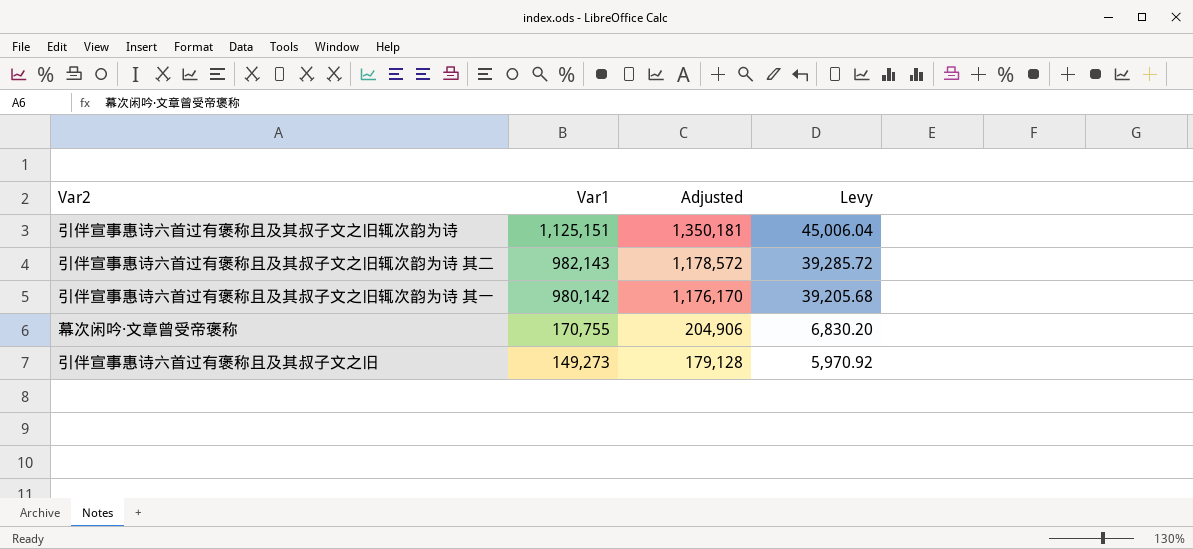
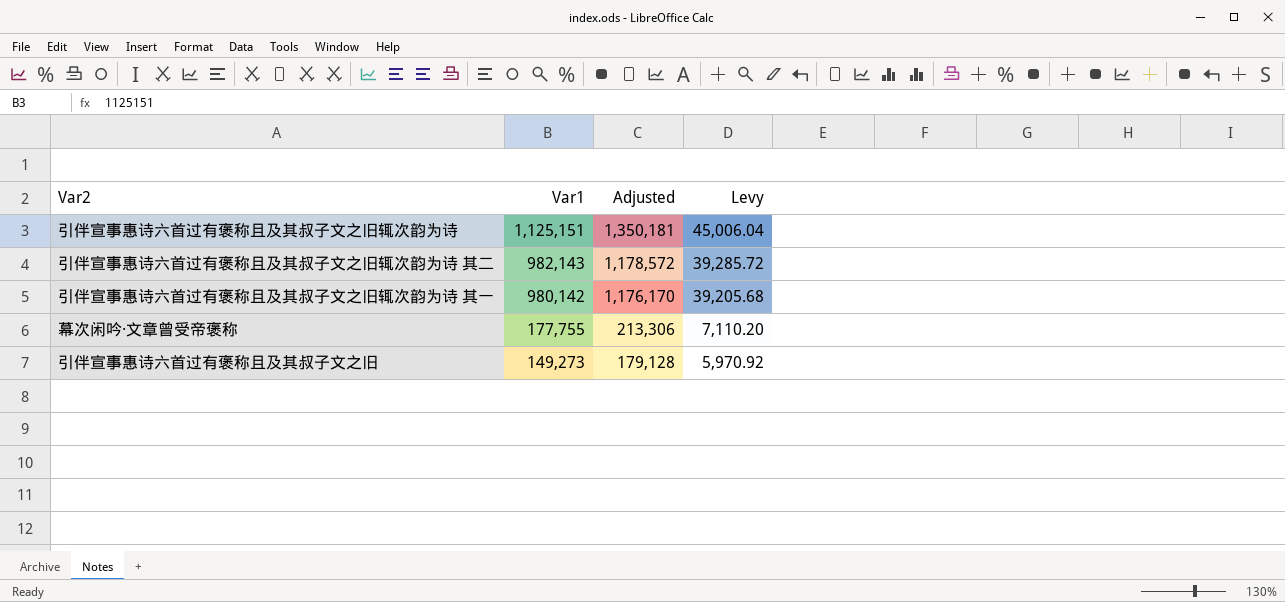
幕次闲吟·文章曾受帝褒称 | Var1: 170,755 -> 177,755
幕次闲吟·文章曾受帝褒称 | Adjusted: 204,906 -> 213,306
幕次闲吟·文章曾受帝褒称 | Levy: 6,830.20 -> 7,110.20

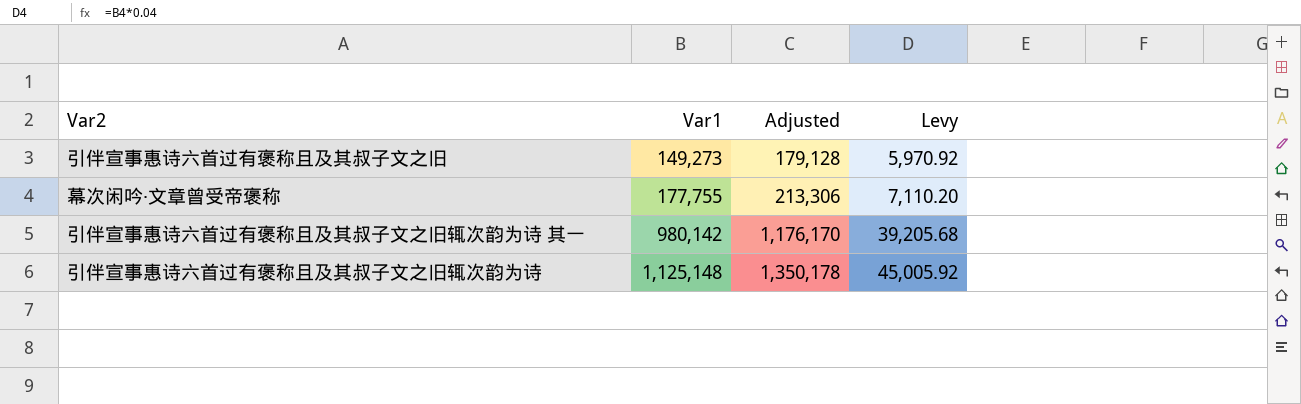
row order: Var1 descending -> Var1 ascending
row 引伴宣事惠诗六首过有褒称且及其叔子文之旧辄次韵为诗 其二: 982,143 | 1,178,572 | 39,285.72 -> none
引伴宣事惠诗六首过有褒称且及其叔子文之旧辄次韵为诗 | Var1: 1,125,151 -> 1,125,148
引伴宣事惠诗六首过有褒称且及其叔子文之旧辄次韵为诗 | Adjusted: 1,350,181 -> 1,350,178
引伴宣事惠诗六首过有褒称且及其叔子文之旧辄次韵为诗 | Levy: 45,006.04 -> 45,005.92

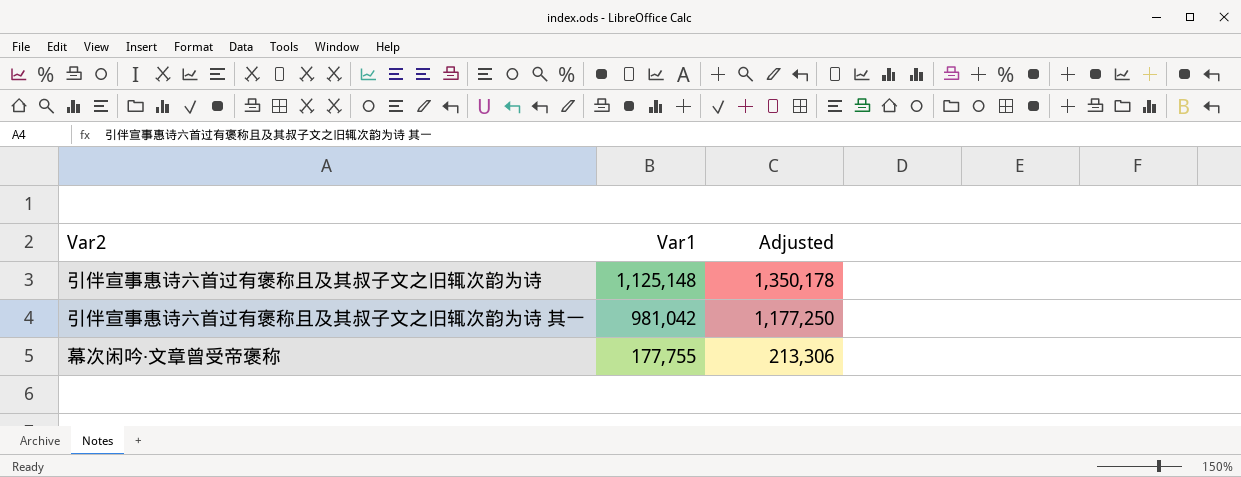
row order: Var1 ascending -> Var1 descending
column Levy | formula: [Var1] * 0.04 -> none
row 引伴宣事惠诗六首过有褒称且及其叔子文之旧: 149,273 | 179,128 | 5,970.92 -> none
引伴宣事惠诗六首过有褒称且及其叔子文之旧辄次韵为诗 其一 | Var1: 980,142 -> 981,042
引伴宣事惠诗六首过有褒称且及其叔子文之旧辄次韵为诗 其一 | Adjusted: 1,176,170 -> 1,177,250

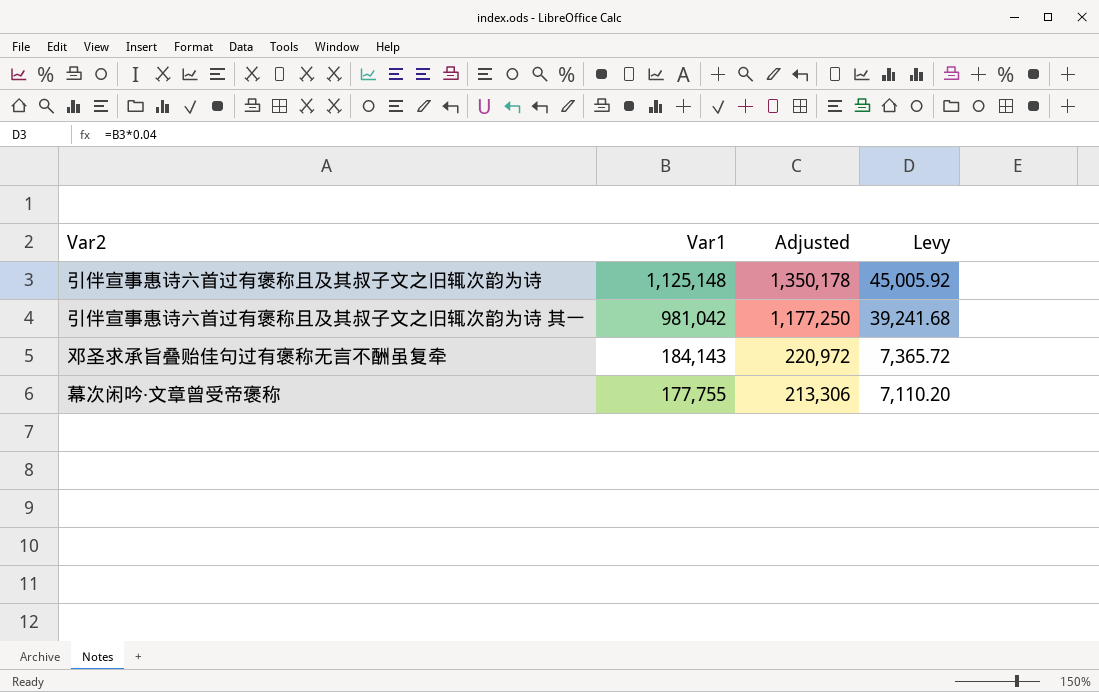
column Levy | formula: none -> [Var1] * 0.04
row 邓圣求承旨叠贻佳句过有褒称无言不酬虽复牵: none -> 184,143 | 220,972 | 7,365.72

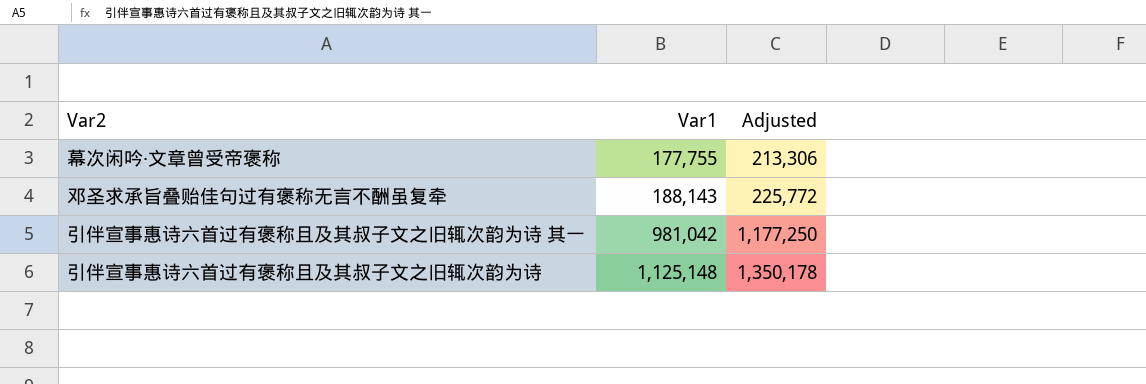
row order: Var1 descending -> Var1 ascending
column Levy | formula: [Var1] * 0.04 -> none
邓圣求承旨叠贻佳句过有褒称无言不酬虽复牵 | Var1: 184,143 -> 188,143
邓圣求承旨叠贻佳句过有褒称无言不酬虽复牵 | Adjusted: 220,972 -> 225,772

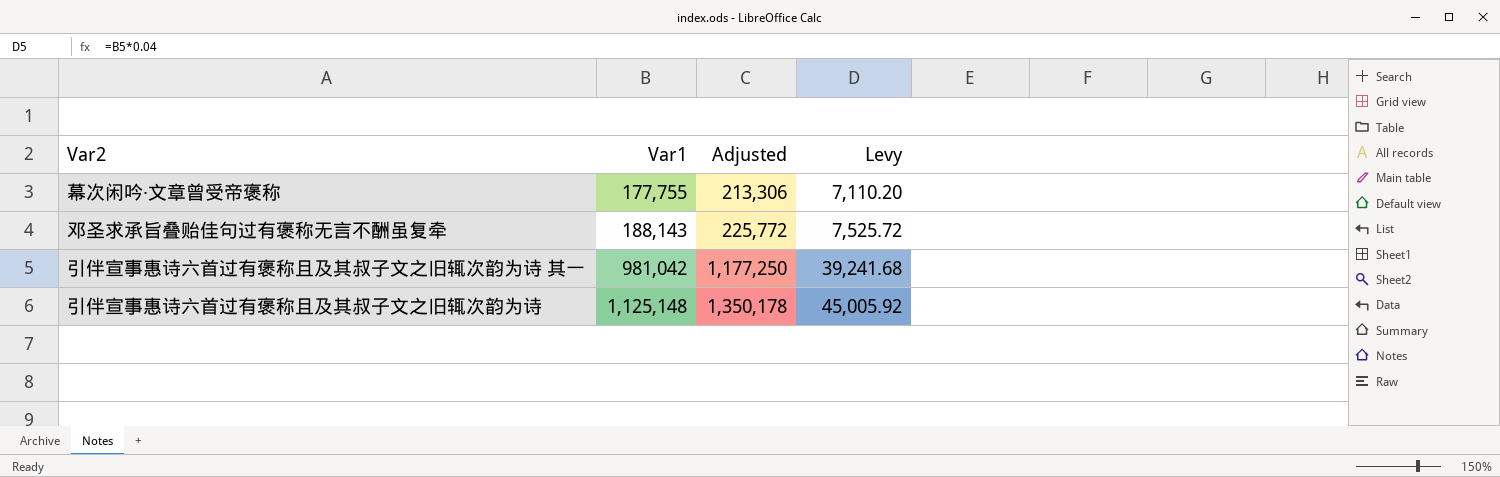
column Levy | formula: none -> [Var1] * 0.04

